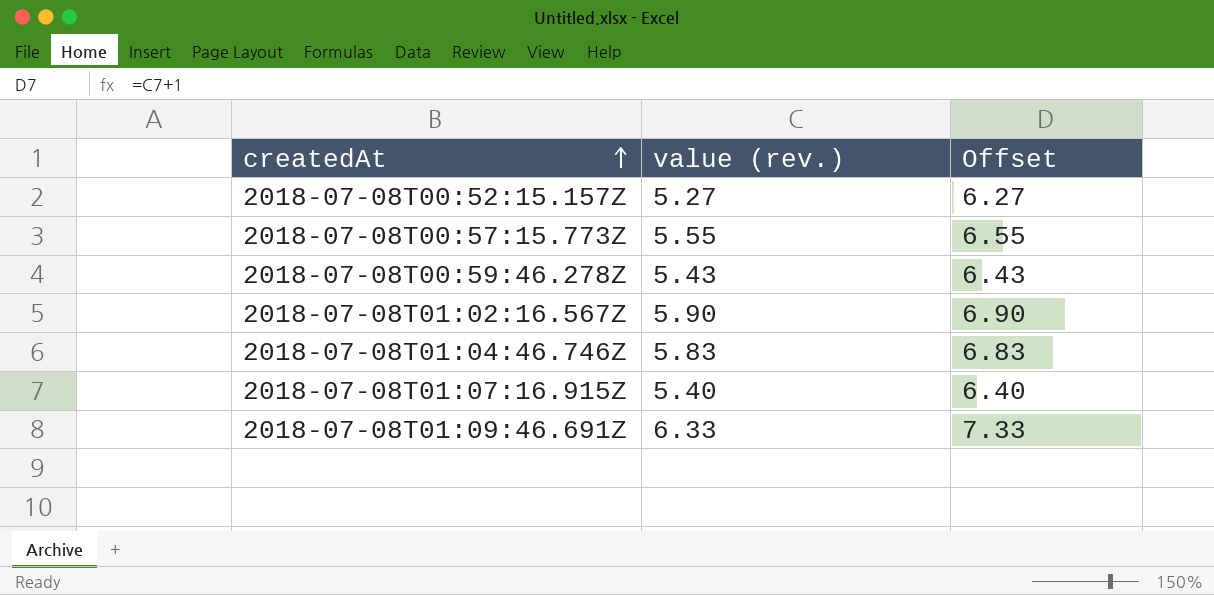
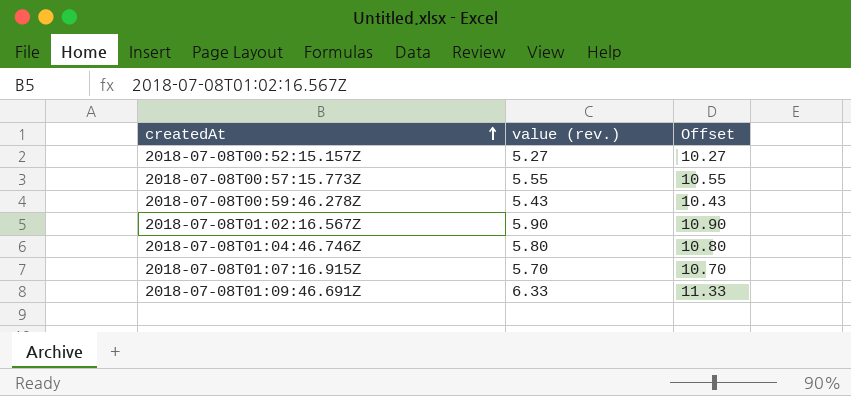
column Offset | formula: [value (rev.)] + 1 -> [value (rev.)] + 5
2018-07-08T01:04:46.746Z | value (rev.): 5.83 -> 5.80
2018-07-08T01:07:16.915Z | value (rev.): 5.40 -> 5.70

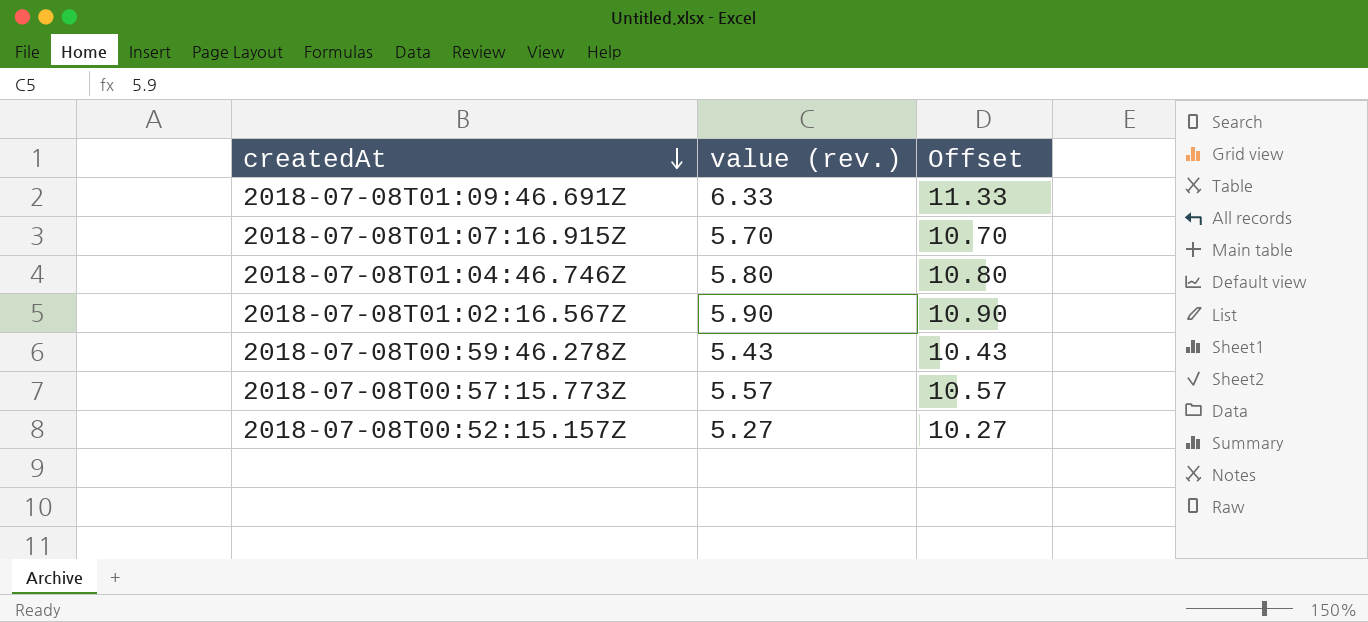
row order: createdAt ascending -> createdAt descending
2018-07-08T00:57:15.773Z | value (rev.): 5.55 -> 5.57
2018-07-08T00:57:15.773Z | Offset: 10.55 -> 10.57

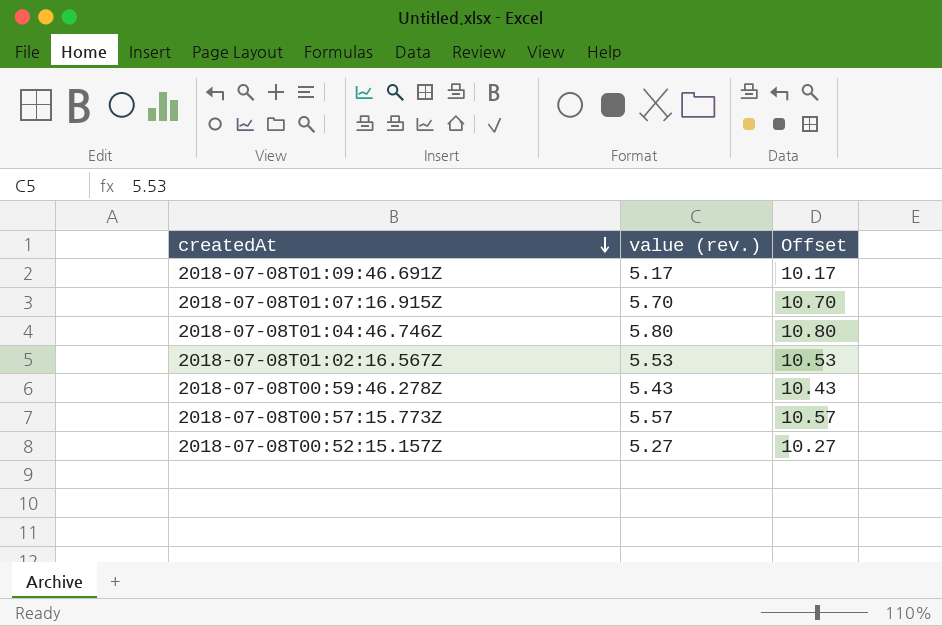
2018-07-08T01:09:46.691Z | value (rev.): 6.33 -> 5.17
2018-07-08T01:09:46.691Z | Offset: 11.33 -> 10.17
2018-07-08T01:02:16.567Z | value (rev.): 5.90 -> 5.53
2018-07-08T01:02:16.567Z | Offset: 10.90 -> 10.53

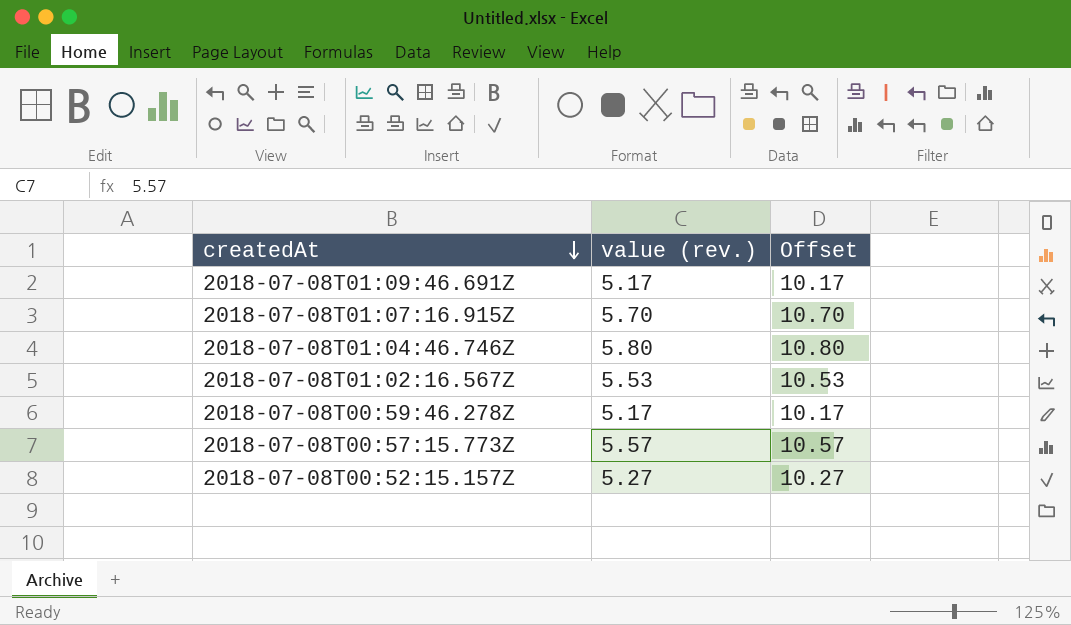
2018-07-08T00:59:46.278Z | value (rev.): 5.43 -> 5.17
2018-07-08T00:59:46.278Z | Offset: 10.43 -> 10.17

